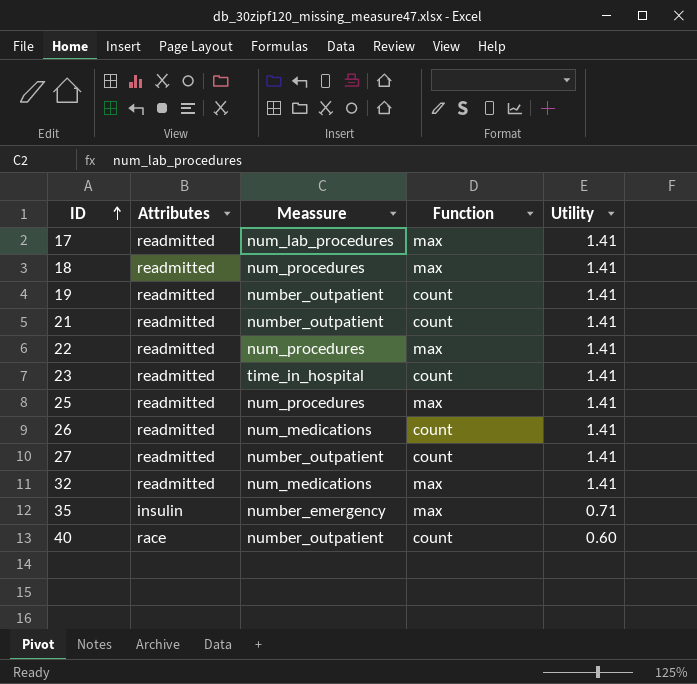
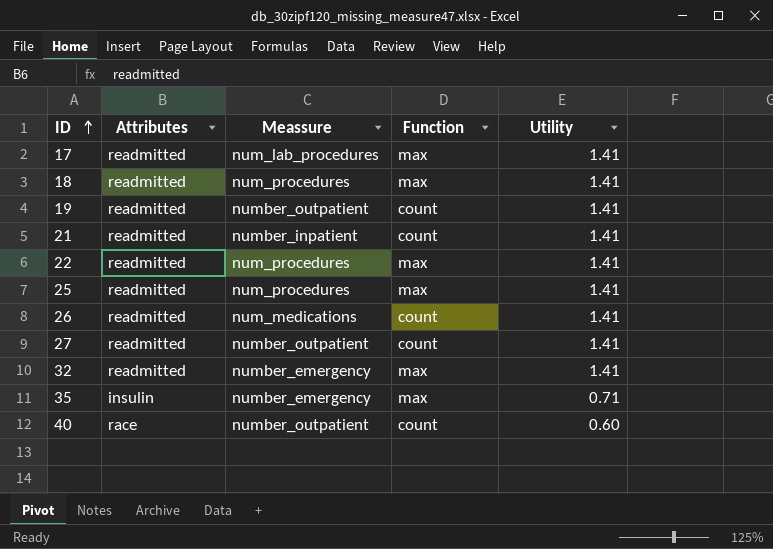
row 23: readmitted | time_in_hospital | count | 1.41 -> none
21 | Meassure: number_outpatient -> number_inpatient
32 | Meassure: num_medications -> number_emergency

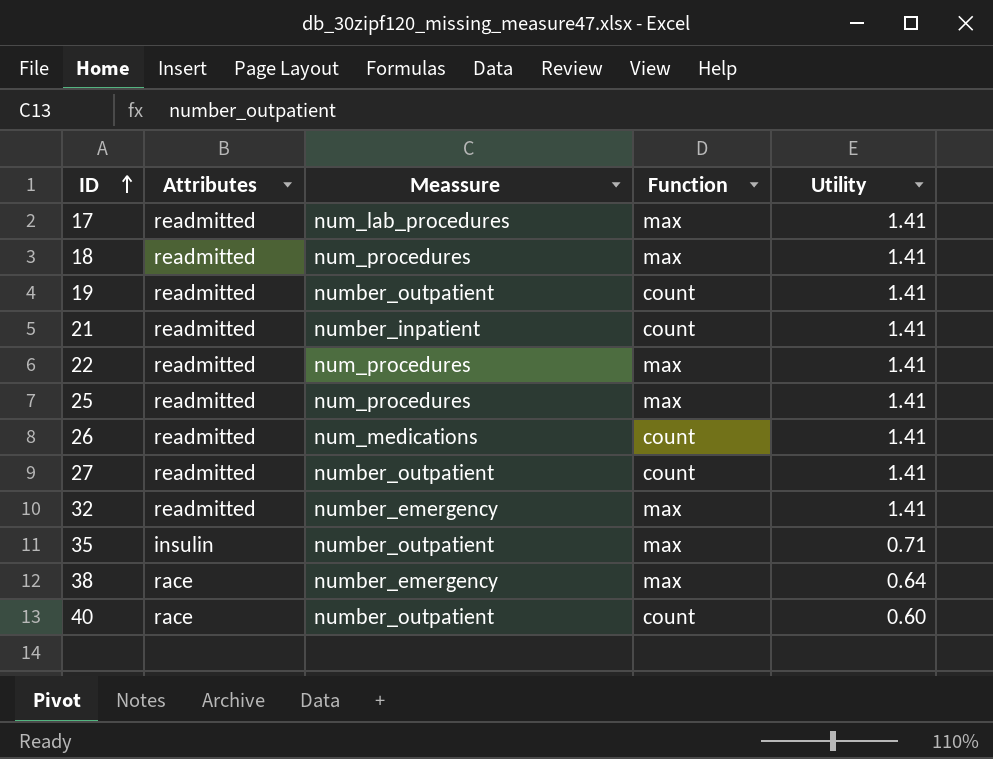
35 | Meassure: number_emergency -> number_outpatient
row 38: none -> race | number_emergency | max | 0.64

